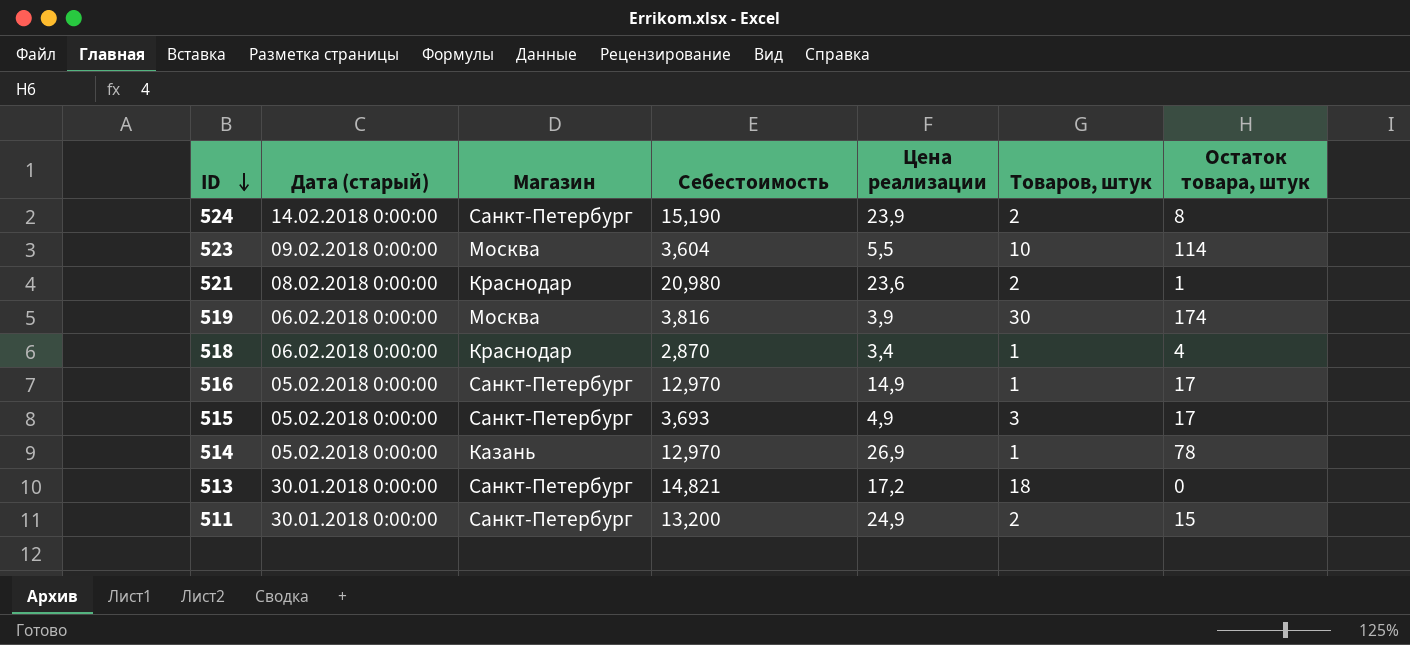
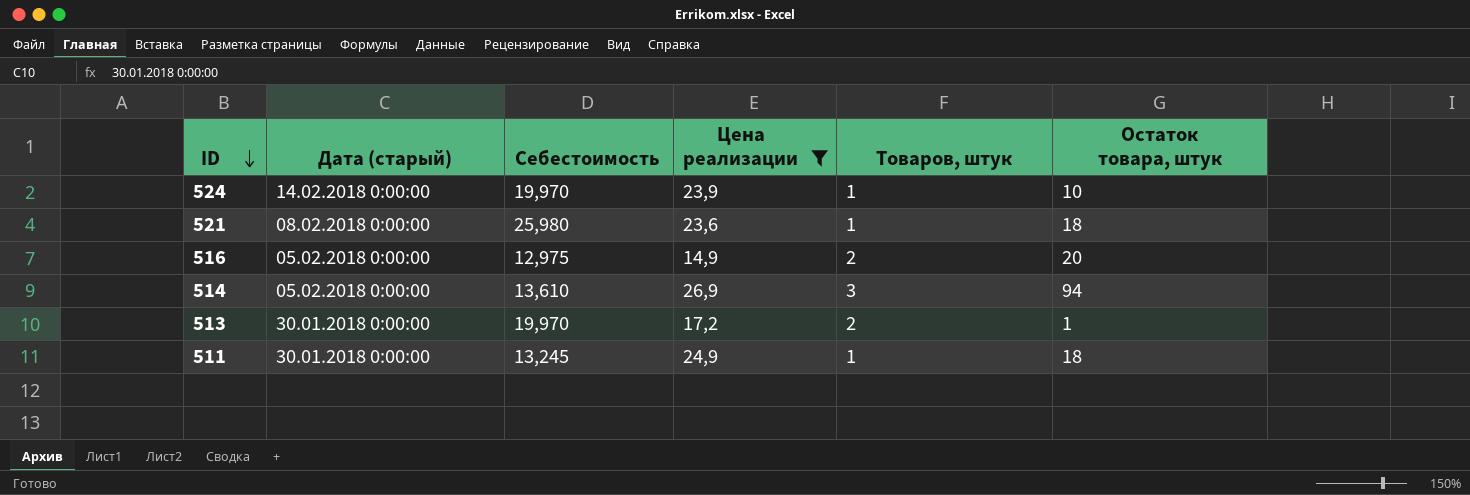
filter: none -> Цена реализации >= 14,9
column Магазин | position: 3 -> none
524 | Себестоимость: 15,190 -> 19,970
524 | Товаров, штук: 2 -> 1
524 | Остаток товара, штук: 8 -> 10
521 | Себестоимость: 20,980 -> 25,980
521 | Товаров, штук: 2 -> 1
521 | Остаток товара, штук: 1 -> 18
516 | Себестоимость: 12,970 -> 12,975
516 | Товаров, штук: 1 -> 2
516 | Остаток товара, штук: 17 -> 20
514 | Себестоимость: 12,970 -> 13,610
514 | Товаров, штук: 1 -> 3
514 | Остаток товара, штук: 78 -> 94
513 | Себестоимость: 14,821 -> 19,970
513 | Товаров, штук: 18 -> 2
513 | Остаток товара, штук: 0 -> 1
511 | Себестоимость: 13,200 -> 13,245
511 | Товаров, штук: 2 -> 1
511 | Остаток товара, штук: 15 -> 18

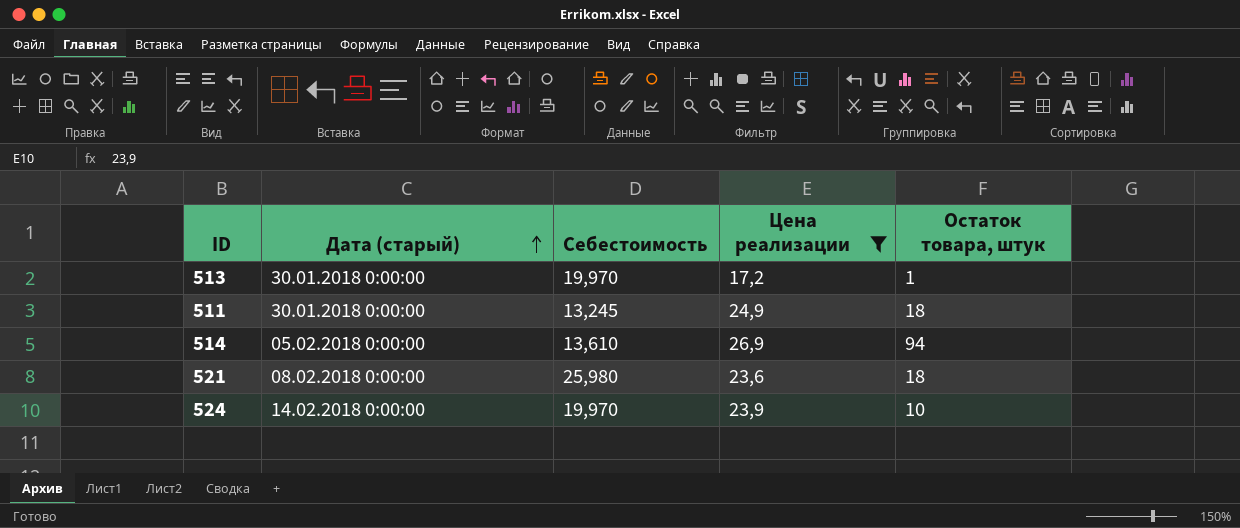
row order: ID descending -> Дата (старый) ascending
column Товаров, штук | position: 5 -> none
row 516: 05.02.2018 0:00:00 | 12,975 | 14,9 | 2 | 20 -> none

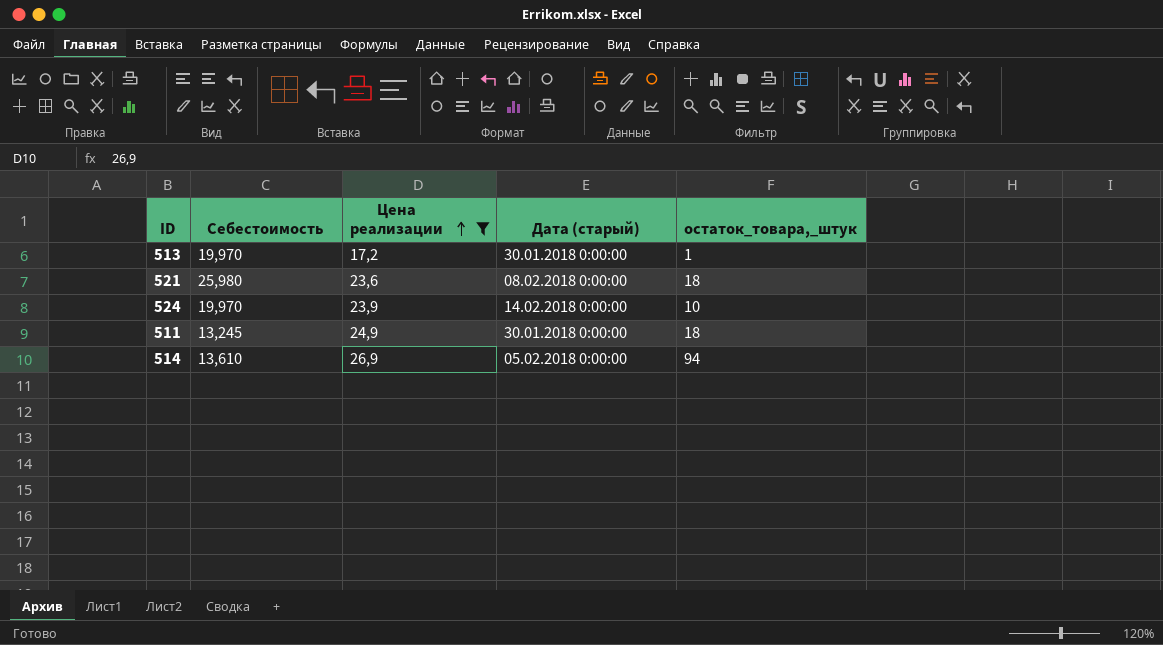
row order: Дата (старый) ascending -> Цена реализации ascending
column Дата (старый) | position: 2 -> 4
column name: Остаток товара, штук -> остаток_товара,_штук

